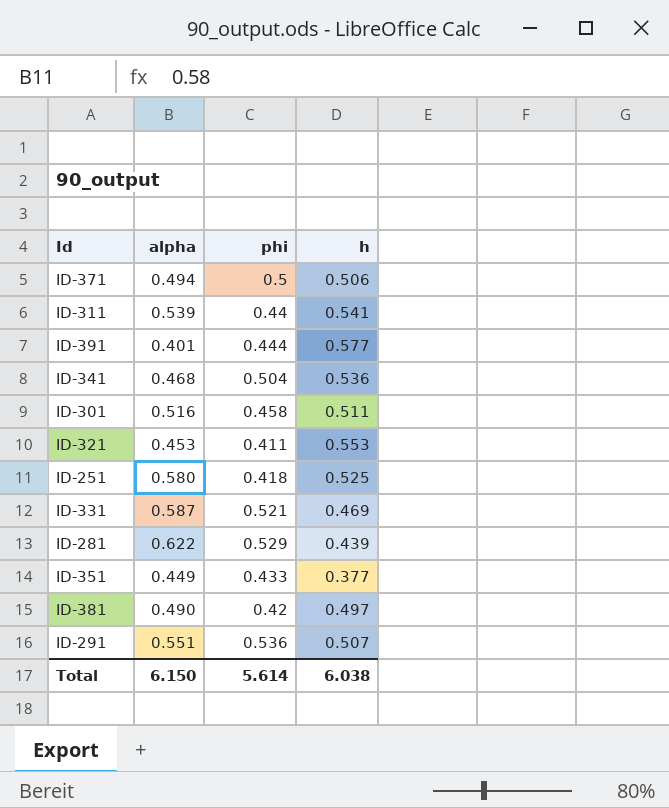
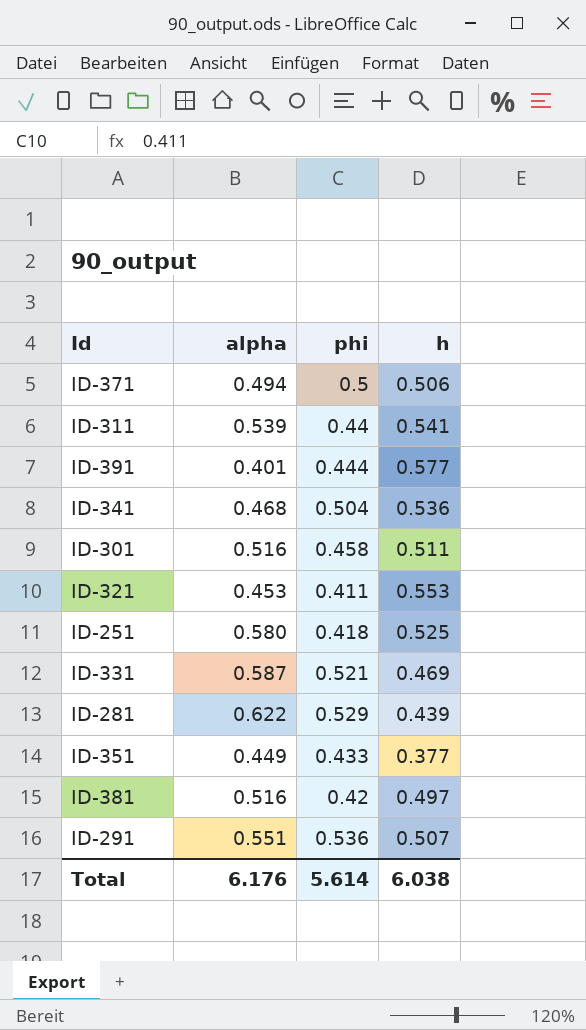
ID-381 | alpha: 0.490 -> 0.516
Total | alpha: 6.150 -> 6.176

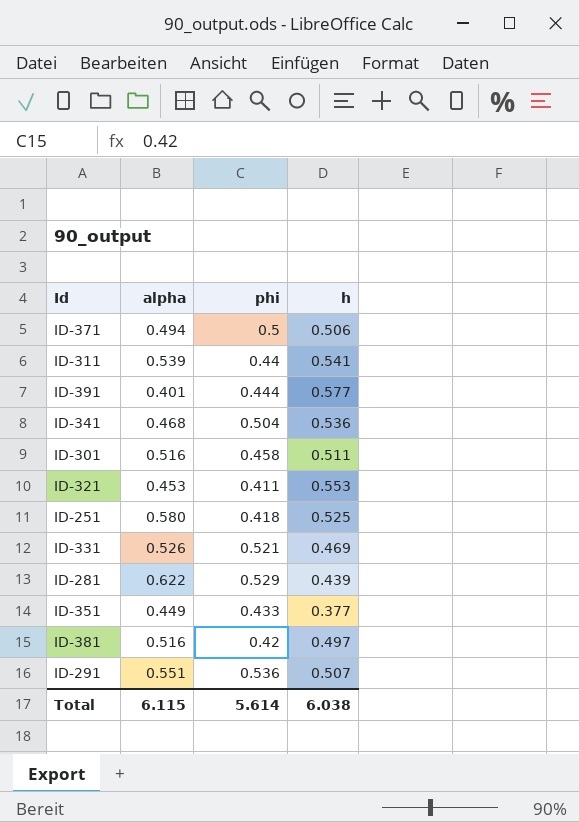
ID-331 | alpha: 0.587 -> 0.526
Total | alpha: 6.176 -> 6.115

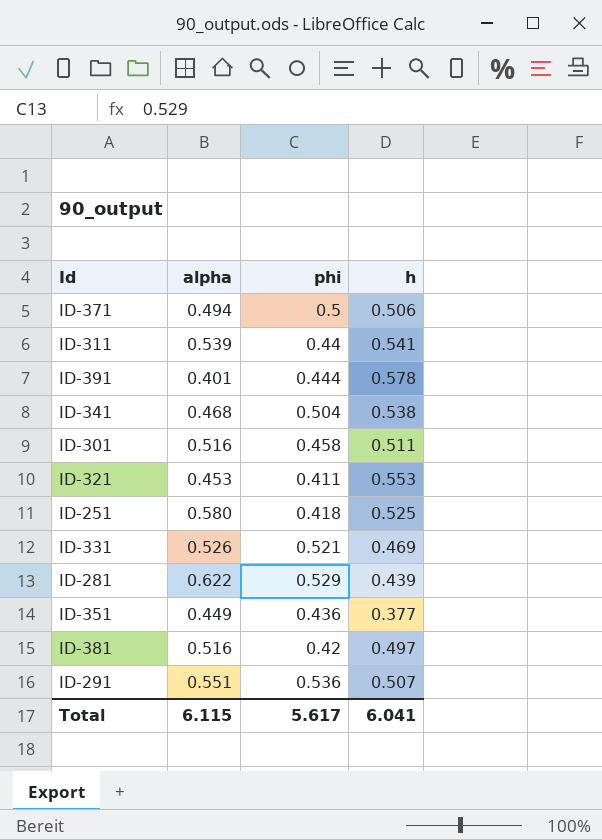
ID-391 | h: 0.577 -> 0.578
ID-341 | h: 0.536 -> 0.538
ID-351 | phi: 0.433 -> 0.436
Total | phi: 5.614 -> 5.617
Total | h: 6.038 -> 6.041

